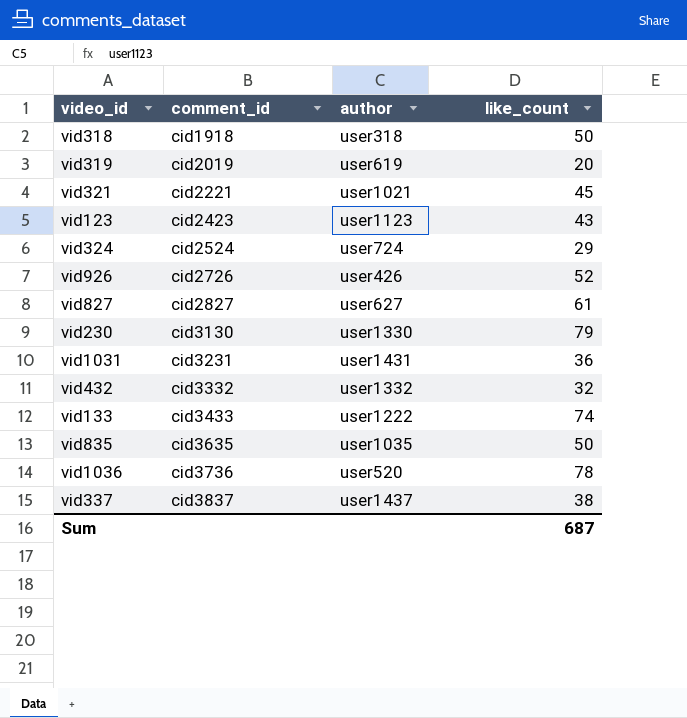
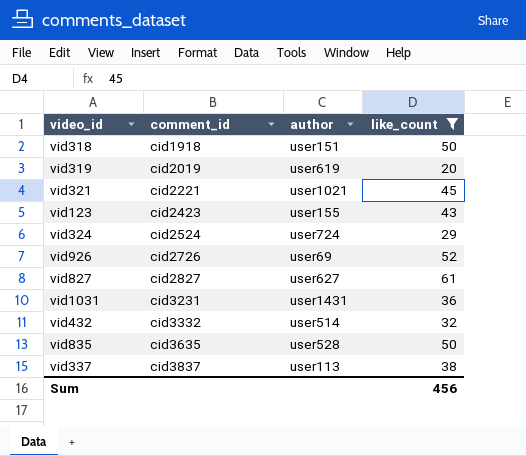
filter: none -> like_count <= 61
vid318 | author: user318 -> user151
vid123 | author: user1123 -> user155
vid926 | author: user426 -> user69
vid432 | author: user1332 -> user514
vid835 | author: user1035 -> user528
vid337 | author: user1437 -> user113
Sum | like_count: 687 -> 456

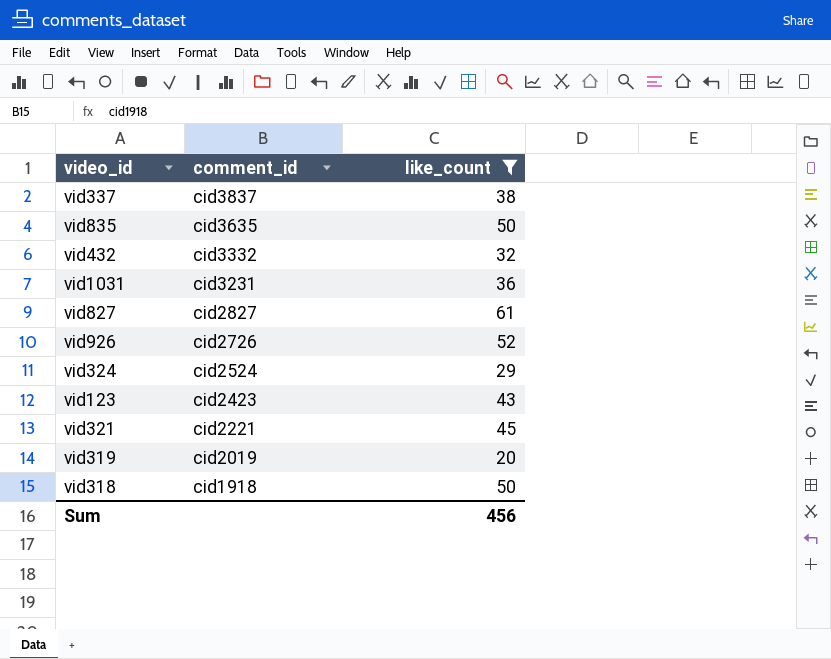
row order: comment_id ascending -> comment_id descending
column author | position: 3 -> none

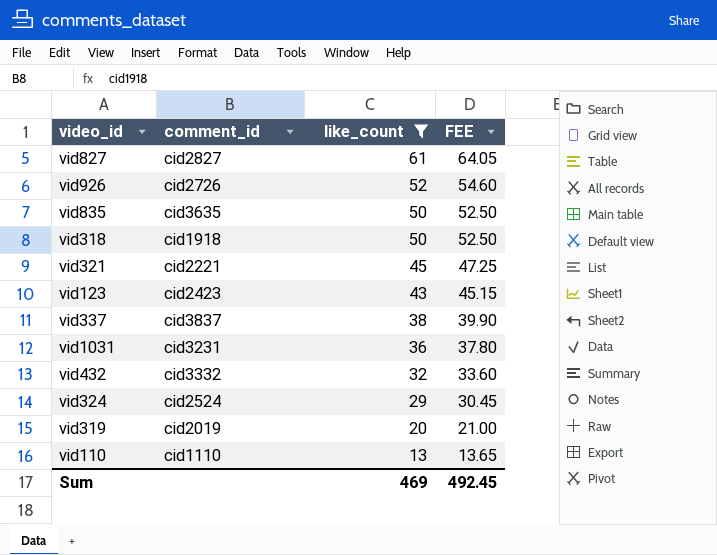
row order: comment_id descending -> like_count descending
column FEE | formula: none -> [like_count] * 1.05
row vid110: none -> cid1110 | 13 | 13.65
Sum | like_count: 456 -> 469

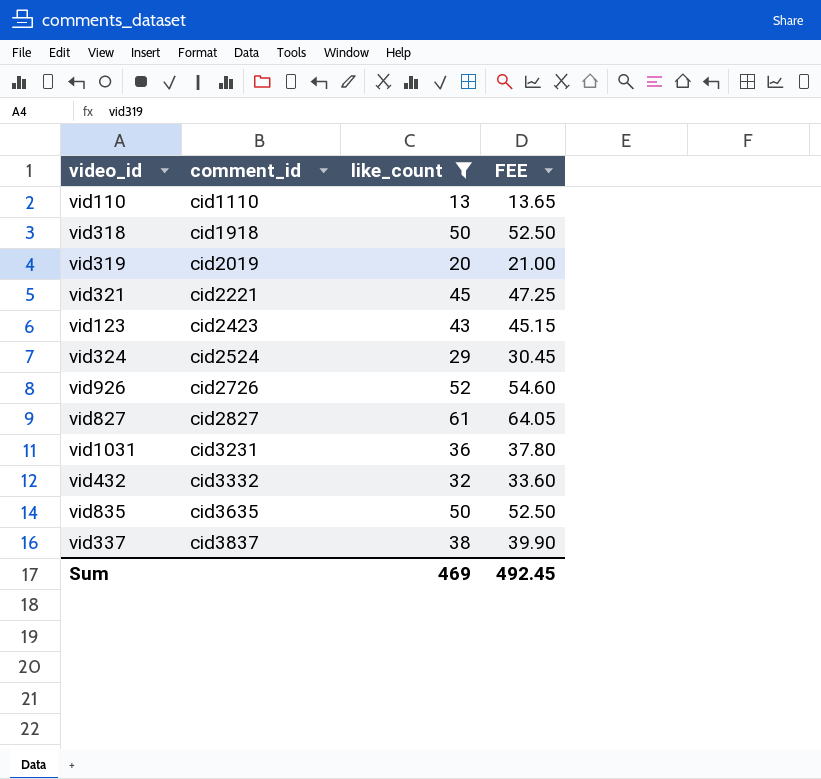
row order: like_count descending -> comment_id ascending

